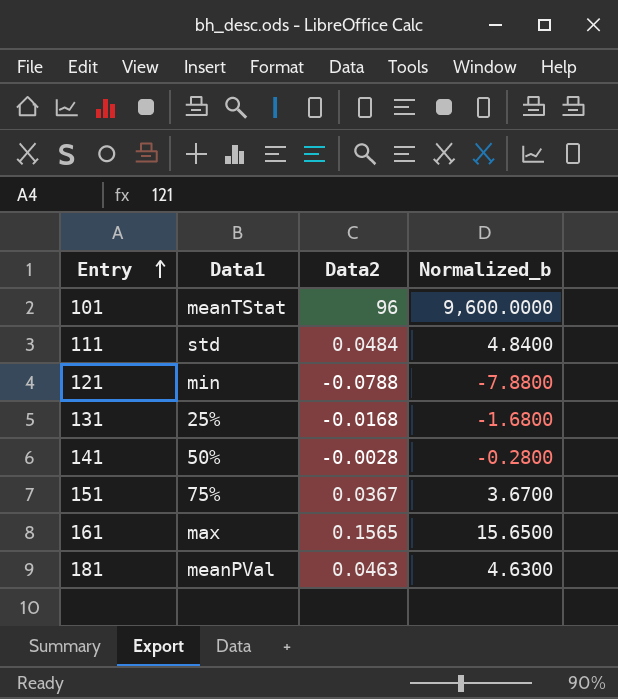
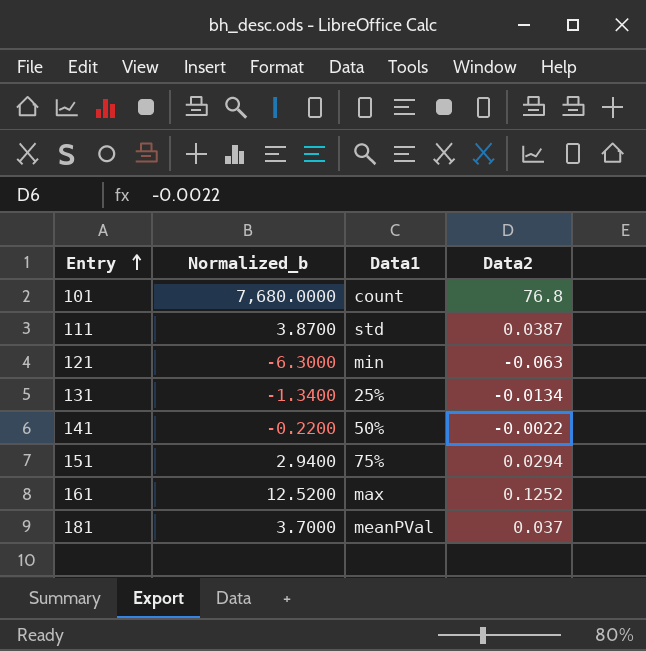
column Normalized_b | position: 4 -> 2
101 | Normalized_b: 9,600.0000 -> 7,680.0000
101 | Data1: meanTStat -> count
101 | Data2: 96 -> 76.8
111 | Normalized_b: 4.8400 -> 3.8700
111 | Data2: 0.0484 -> 0.0387
121 | Normalized_b: -7.8800 -> -6.3000
121 | Data2: -0.0788 -> -0.063
131 | Normalized_b: -1.6800 -> -1.3400
131 | Data2: -0.0168 -> -0.0134
141 | Normalized_b: -0.2800 -> -0.2200
141 | Data2: -0.0028 -> -0.0022
151 | Normalized_b: 3.6700 -> 2.9400
151 | Data2: 0.0367 -> 0.0294
161 | Normalized_b: 15.6500 -> 12.5200
161 | Data2: 0.1565 -> 0.1252
181 | Normalized_b: 4.6300 -> 3.7000
181 | Data2: 0.0463 -> 0.037

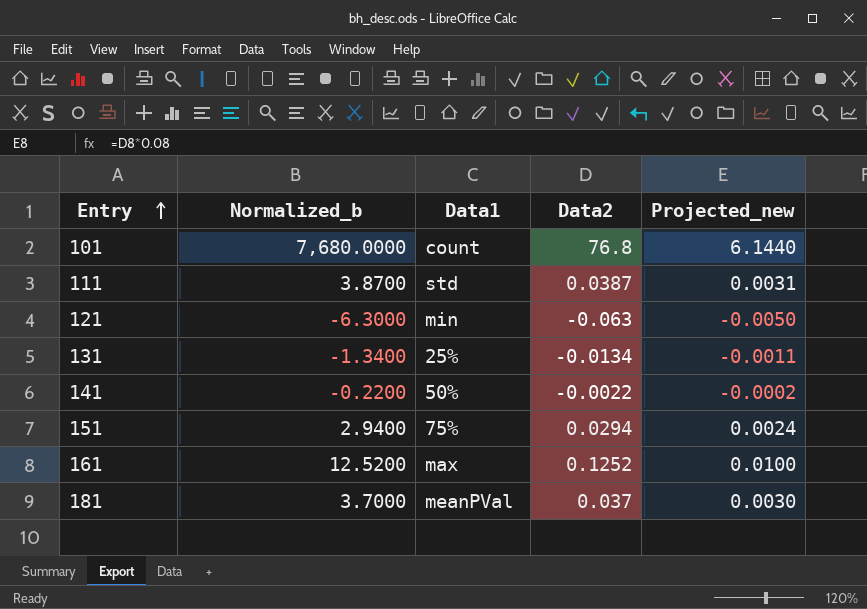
column Projected_new | formula: none -> [Data2] * 0.08

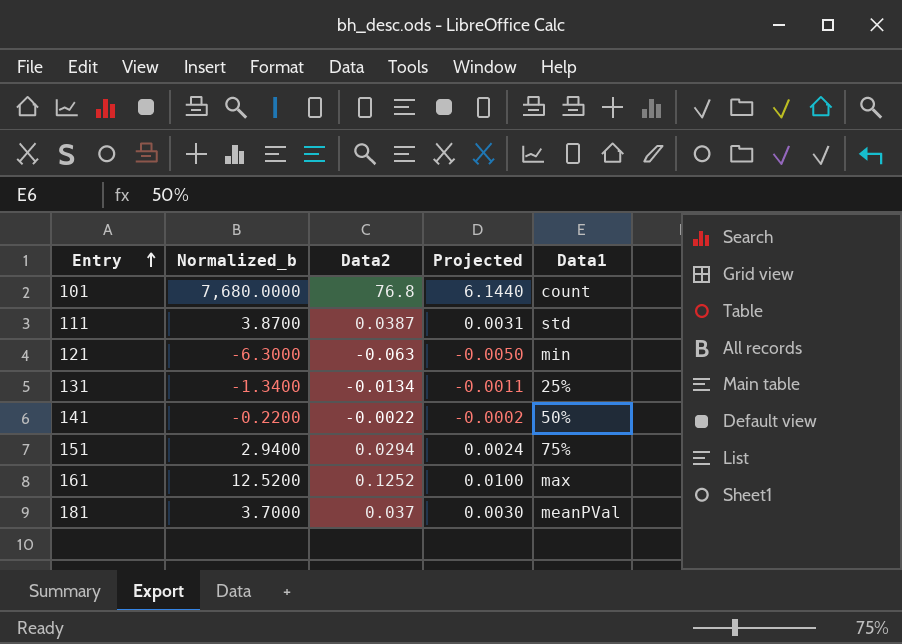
column name: Projected_new -> Projected
column Data1 | position: 3 -> 5

